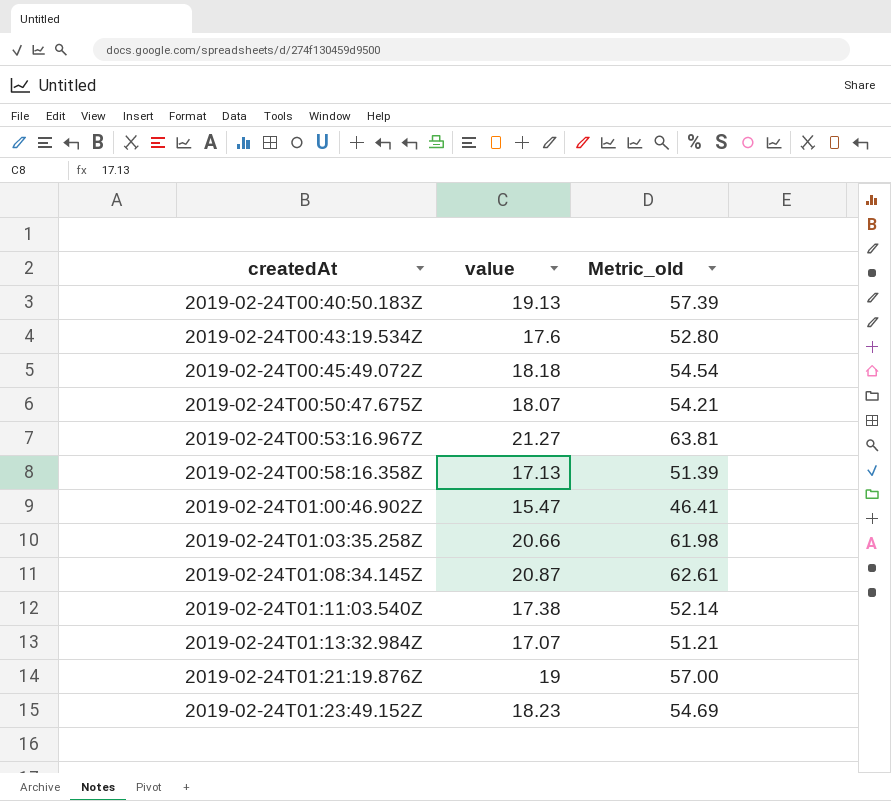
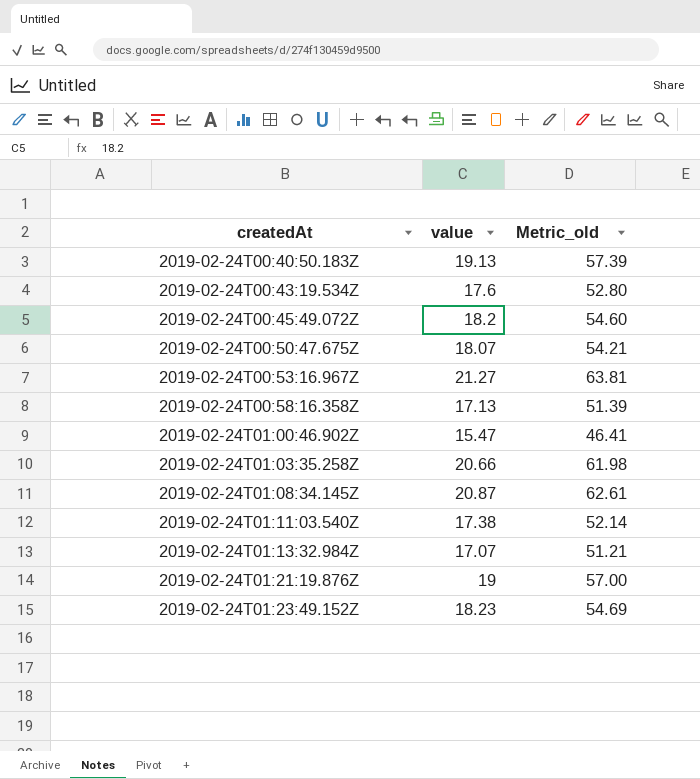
2019-02-24T00:45:49.072Z | value: 18.18 -> 18.2
2019-02-24T00:45:49.072Z | Metric_old: 54.54 -> 54.60

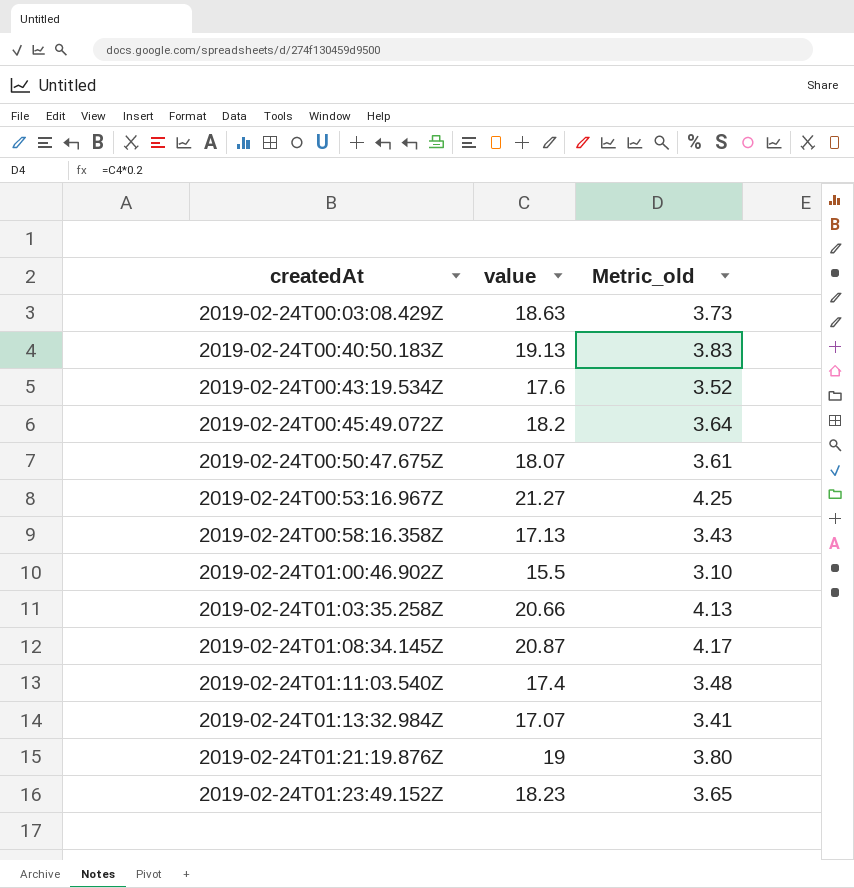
column Metric_old | formula: [value] * 3 -> [value] * 0.2
row 2019-02-24T00:03:08.429Z: none -> 18.63 | 3.73
2019-02-24T01:00:46.902Z | value: 15.47 -> 15.5
2019-02-24T01:11:03.540Z | value: 17.38 -> 17.4

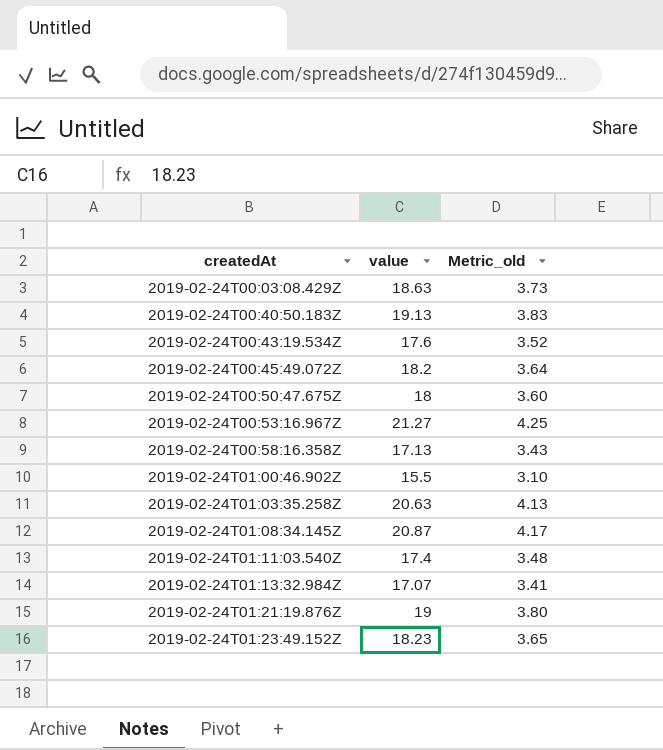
2019-02-24T00:50:47.675Z | value: 18.07 -> 18
2019-02-24T00:50:47.675Z | Metric_old: 3.61 -> 3.60
2019-02-24T01:03:35.258Z | value: 20.66 -> 20.63

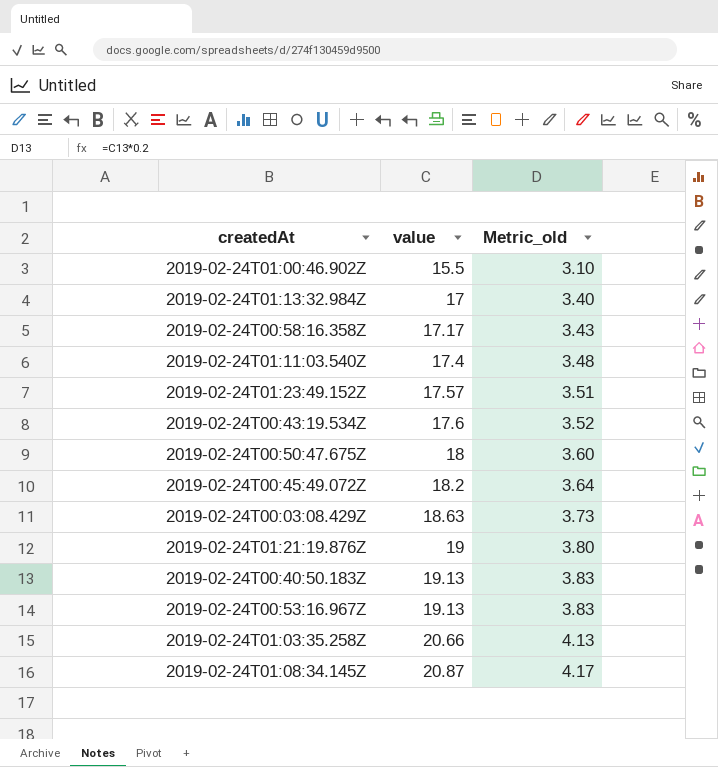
row order: createdAt ascending -> value ascending
2019-02-24T01:13:32.984Z | value: 17.07 -> 17
2019-02-24T01:13:32.984Z | Metric_old: 3.41 -> 3.40
2019-02-24T00:58:16.358Z | value: 17.13 -> 17.17
2019-02-24T01:23:49.152Z | value: 18.23 -> 17.57
2019-02-24T01:23:49.152Z | Metric_old: 3.65 -> 3.51
2019-02-24T00:53:16.967Z | value: 21.27 -> 19.13
2019-02-24T00:53:16.967Z | Metric_old: 4.25 -> 3.83
2019-02-24T01:03:35.258Z | value: 20.63 -> 20.66

